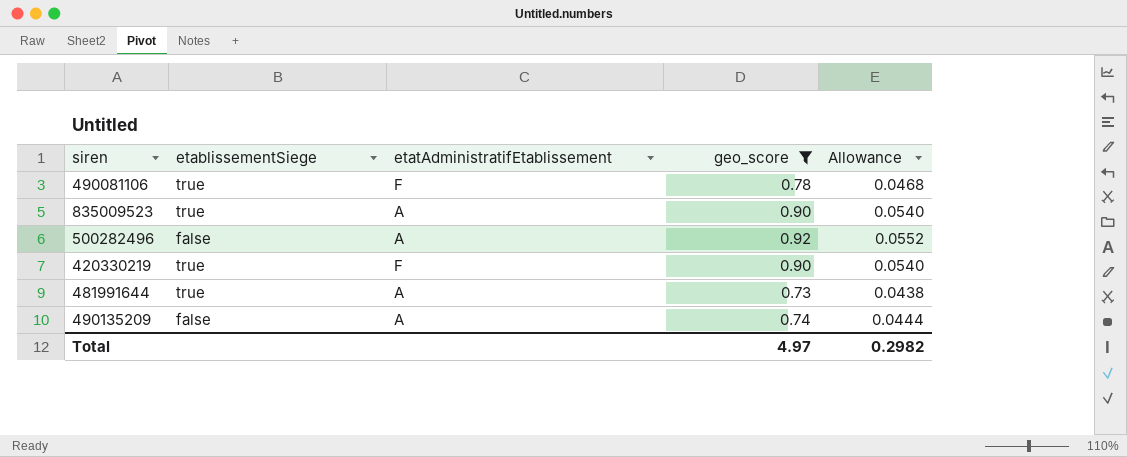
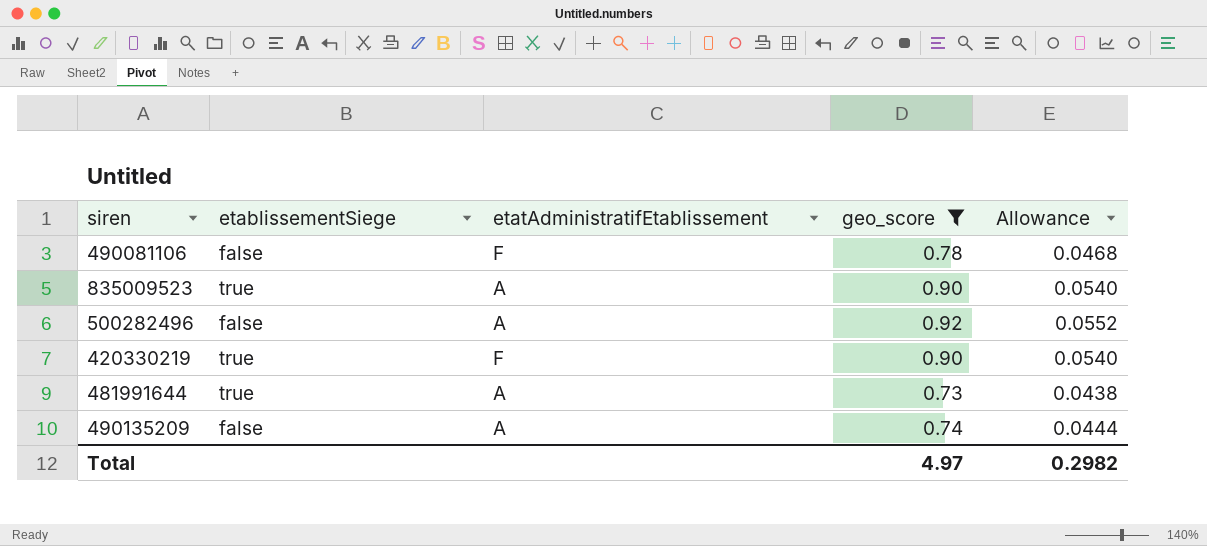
490081106 | etablissementSiege: true -> false

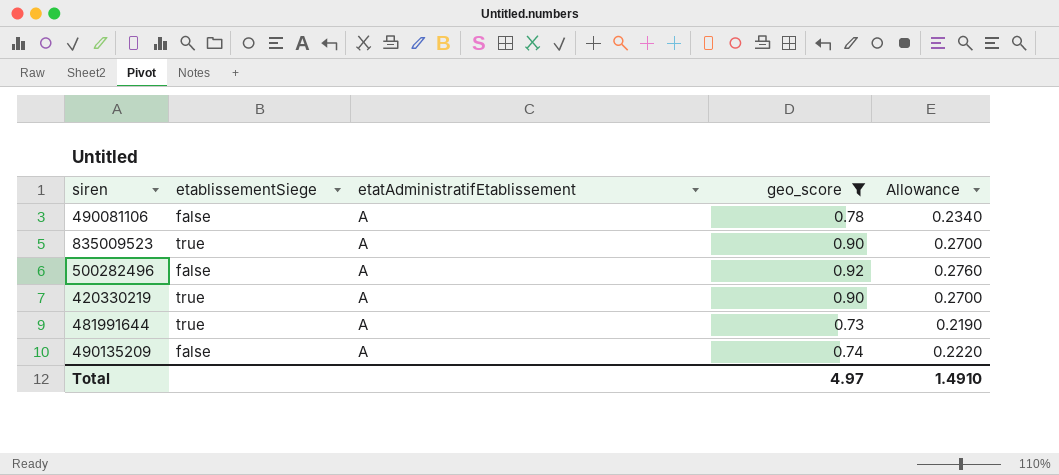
column Allowance | formula: [geo_score] * 0.06 -> [geo_score] * 0.3
490081106 | etatAdministratifEtablissement: F -> A
420330219 | etatAdministratifEtablissement: F -> A
Total | Allowance: 0.2982 -> 1.4910

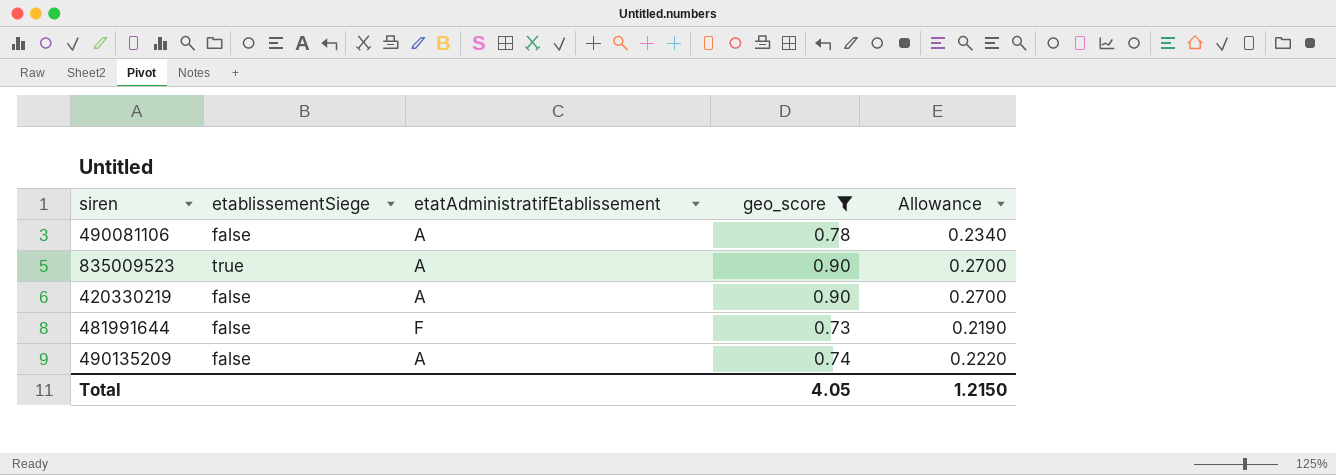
row 500282496: false | A | 0.92 | 0.2760 -> none
420330219 | etablissementSiege: true -> false
481991644 | etablissementSiege: true -> false
481991644 | etatAdministratifEtablissement: A -> F
Total | geo_score: 4.97 -> 4.05
Total | Allowance: 1.4910 -> 1.2150

